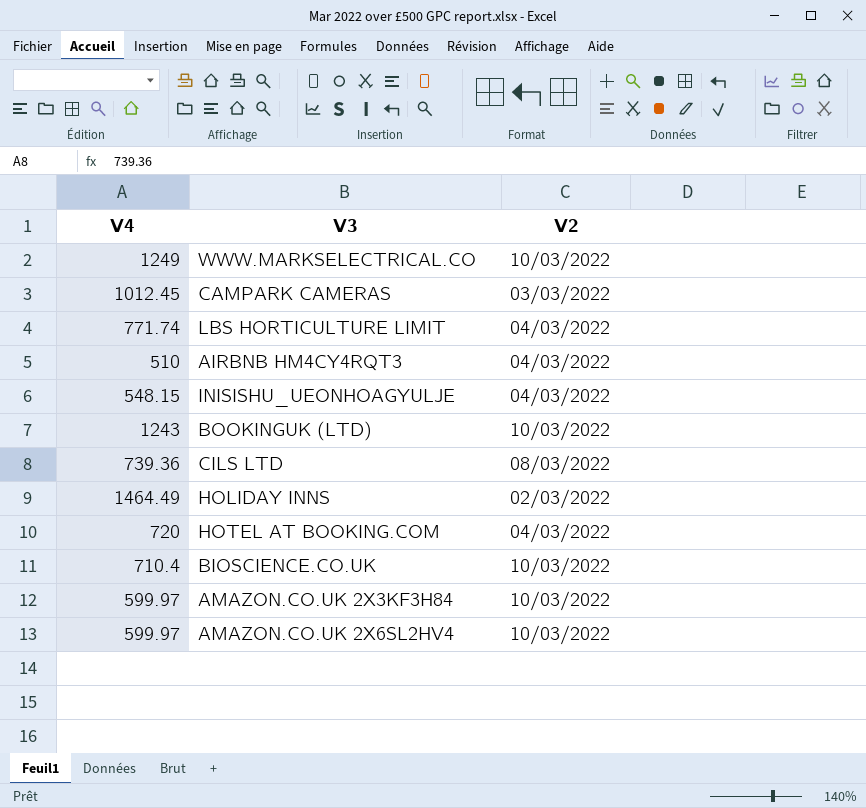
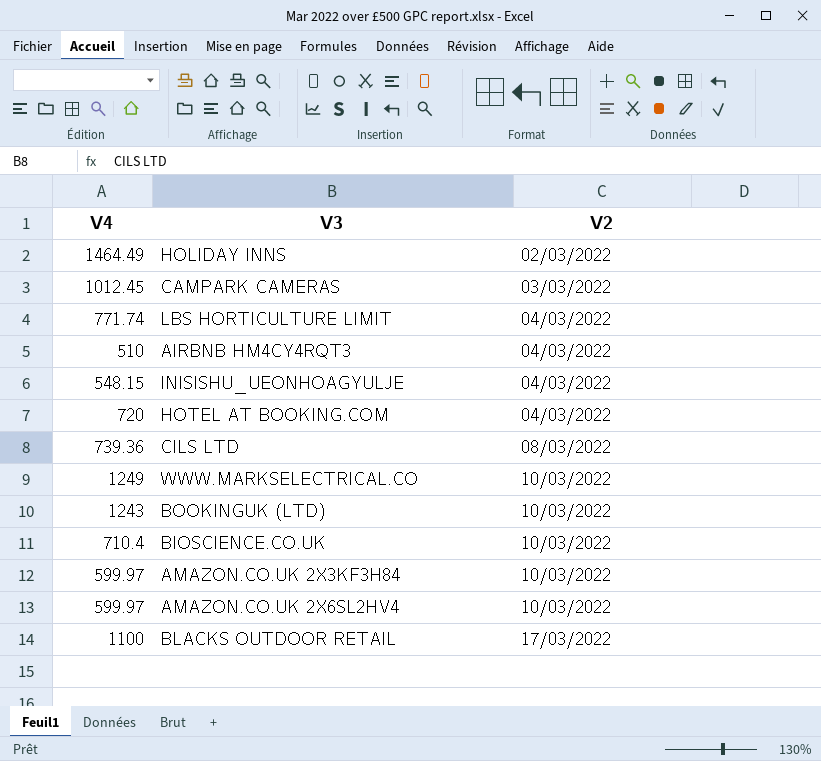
row order: none -> V2 ascending
row BLACKS OUTDOOR RETAIL: none -> 1100 | 17/03/2022

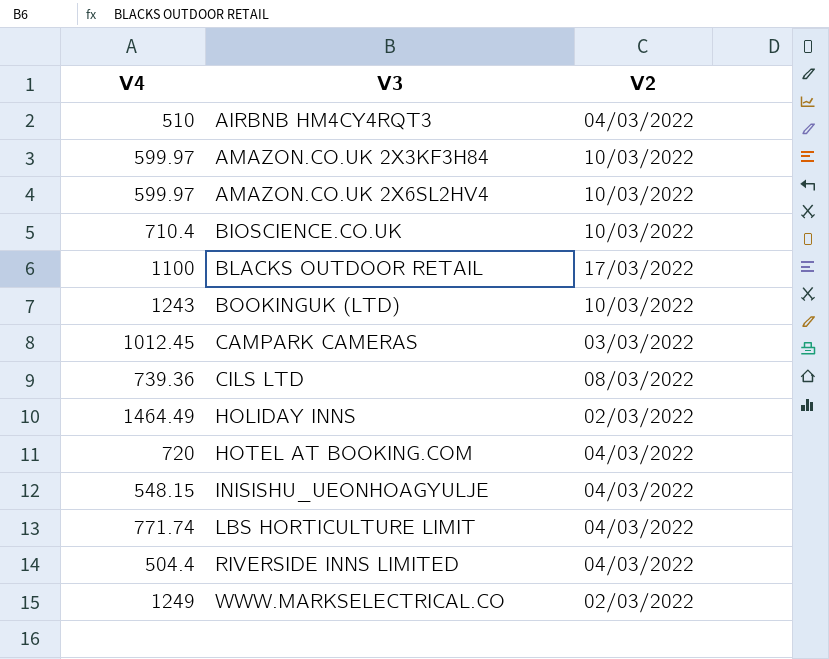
row order: V2 ascending -> V3 ascending
row RIVERSIDE INNS LIMITED: none -> 504.4 | 04/03/2022
WWW.MARKSELECTRICAL.CO | V2: 10/03/2022 -> 02/03/2022

